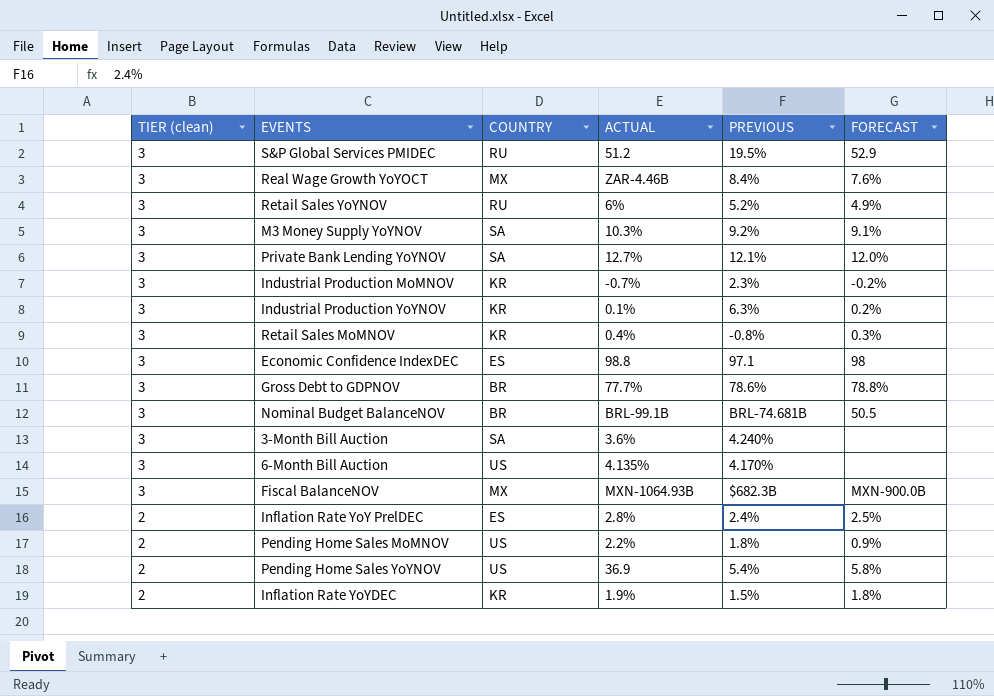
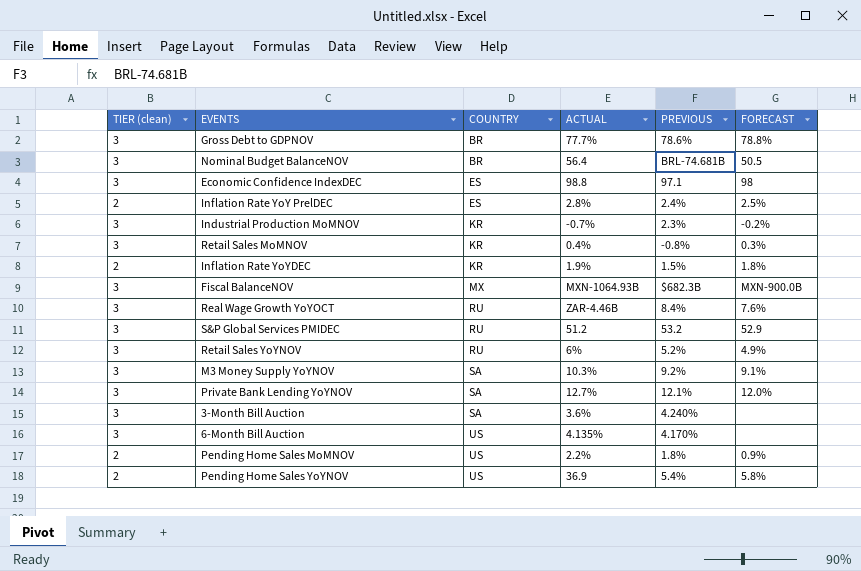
row order: TIER (clean) descending -> COUNTRY ascending
row Industrial Production YoYNOV: 3 | KR | 0.1% | 6.3% | 0.2% -> none
Nominal Budget BalanceNOV | ACTUAL: BRL-99.1B -> 56.4
Real Wage Growth YoYOCT | COUNTRY: MX -> RU
S&P Global Services PMIDEC | PREVIOUS: 19.5% -> 53.2

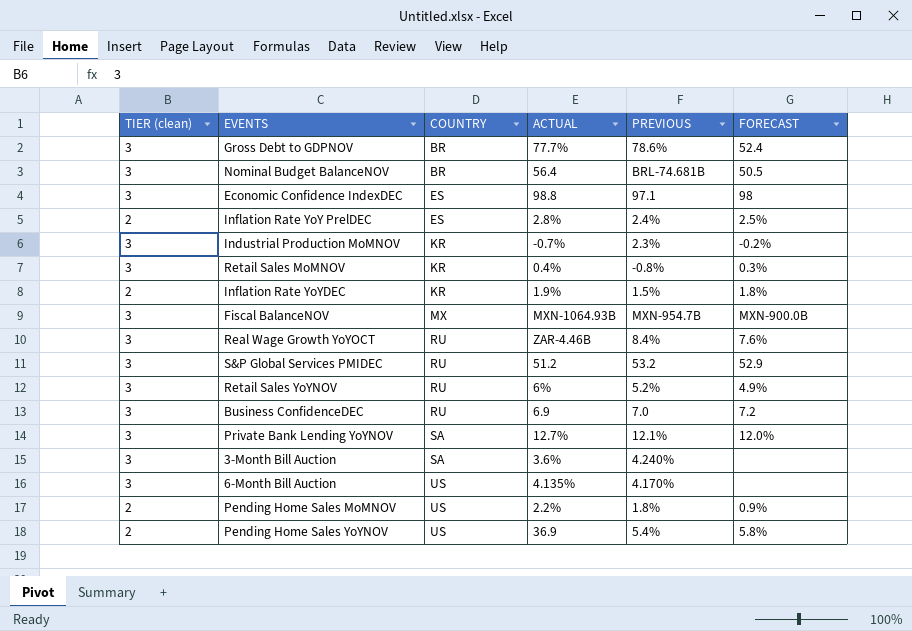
row M3 Money Supply YoYNOV: 3 | SA | 10.3% | 9.2% | 9.1% -> none
Gross Debt to GDPNOV | FORECAST: 78.8% -> 52.4
Fiscal BalanceNOV | PREVIOUS: $682.3B -> MXN-954.7B
row Business ConfidenceDEC: none -> 3 | RU | 6.9 | 7.0 | 7.2

